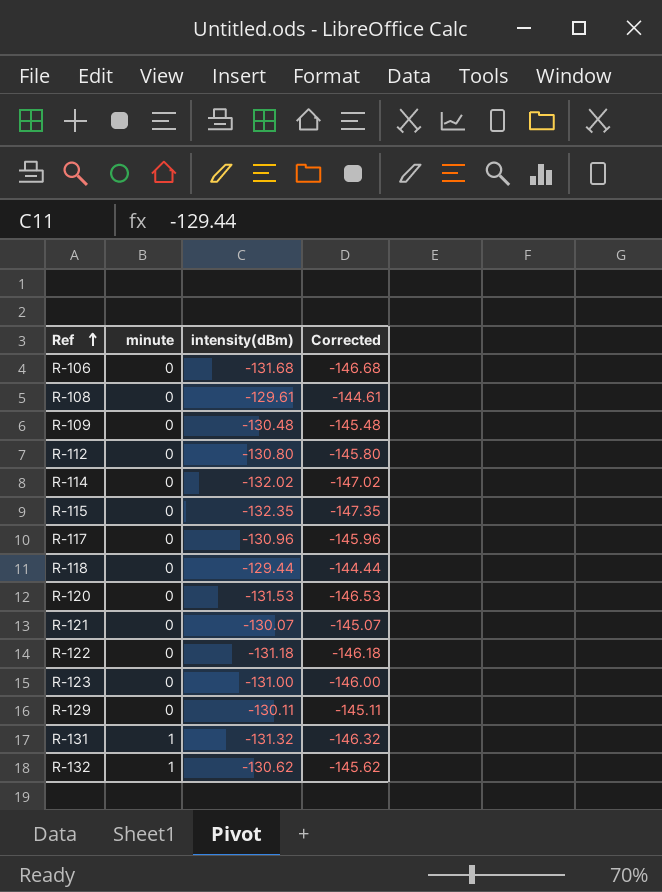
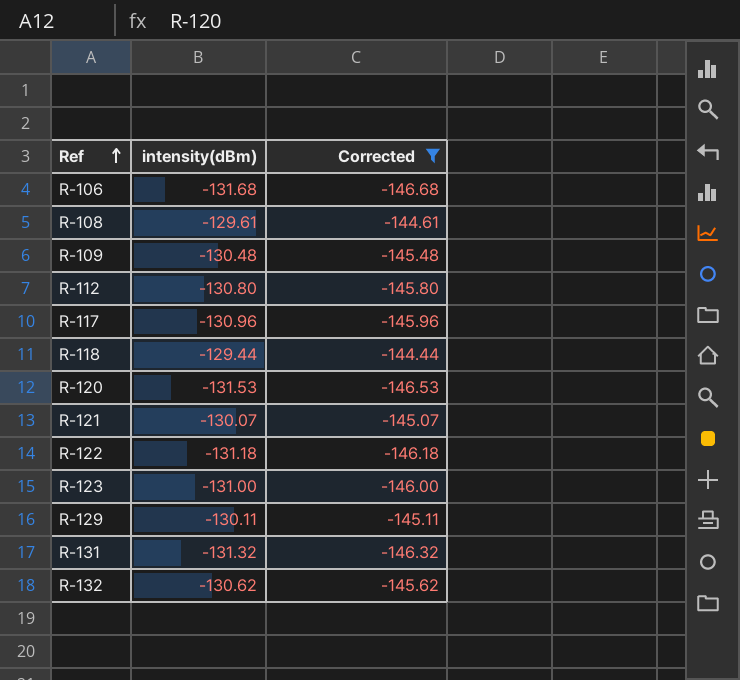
filter: none -> Corrected >= -146.68
column minute | position: 2 -> none

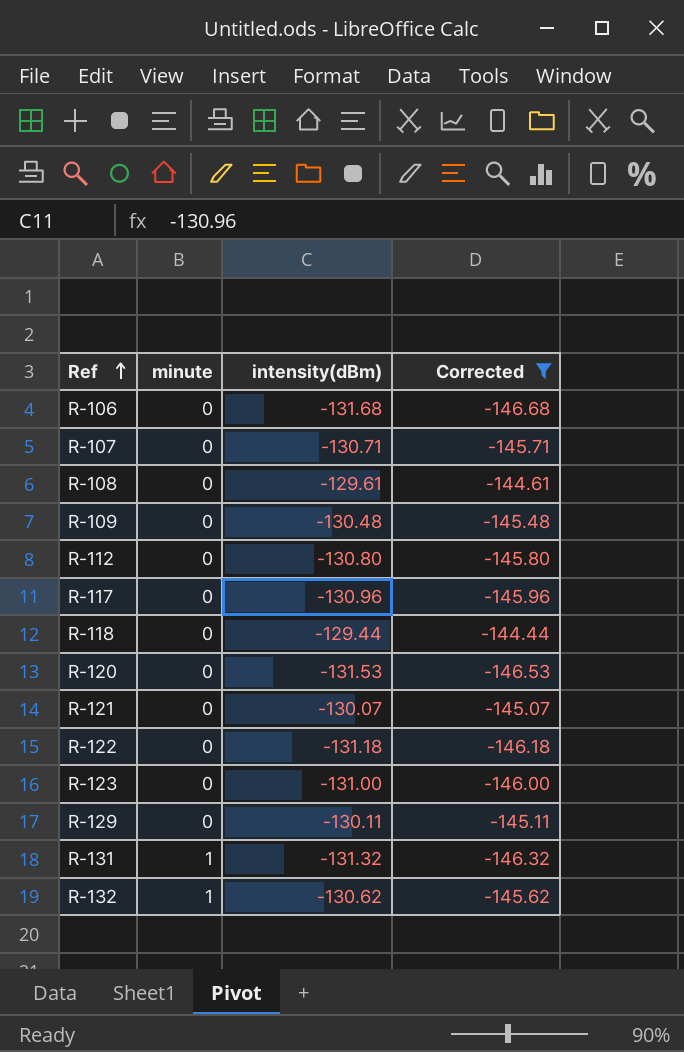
column minute | position: none -> 2
row R-107: none -> 0 | -130.71 | -145.71

